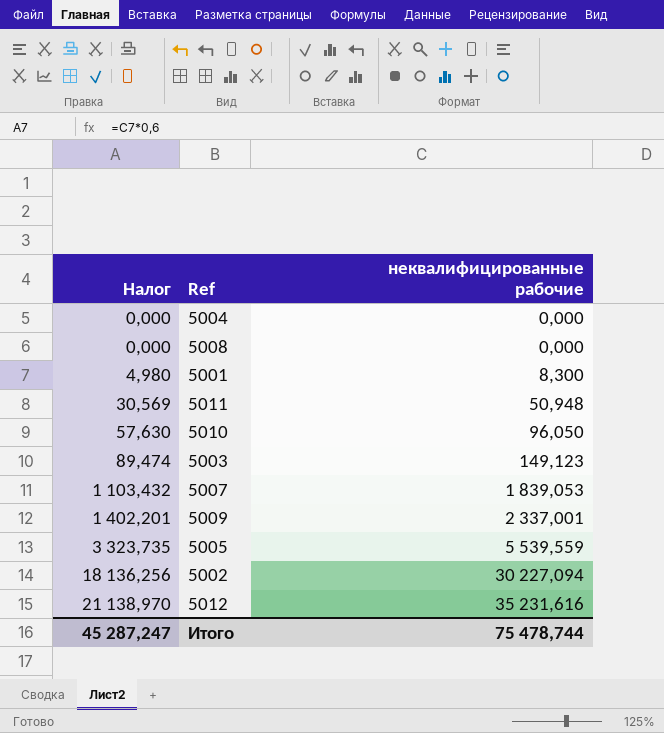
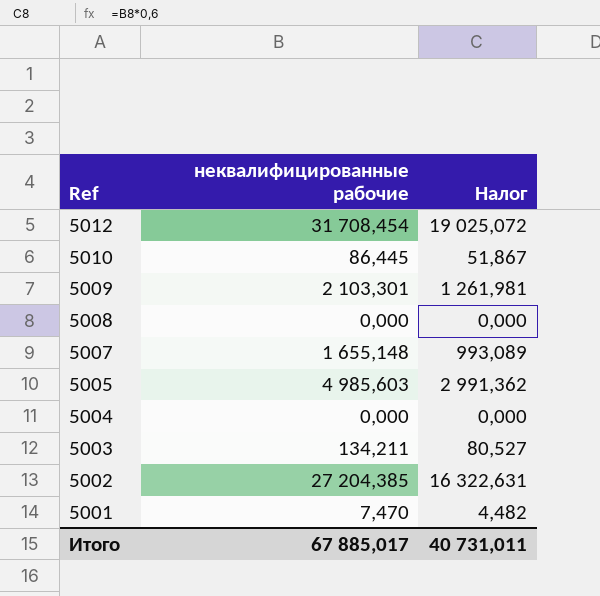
row order: Налог ascending -> Ref descending
column Налог | position: 1 -> 3
row 5011: 30,569 | 50,948 -> none
5012 | неквалифицированные рабочие: 35 231,616 -> 31 708,454
5012 | Налог: 21 138,970 -> 19 025,072
5010 | неквалифицированные рабочие: 96,050 -> 86,445
5010 | Налог: 57,630 -> 51,867
5009 | неквалифицированные рабочие: 2 337,001 -> 2 103,301
5009 | Налог: 1 402,201 -> 1 261,981
5007 | неквалифицированные рабочие: 1 839,053 -> 1 655,148
5007 | Налог: 1 103,432 -> 993,089
5005 | неквалифицированные рабочие: 5 539,559 -> 4 985,603
5005 | Налог: 3 323,735 -> 2 991,362
5003 | неквалифицированные рабочие: 149,123 -> 134,211
5003 | Налог: 89,474 -> 80,527
5002 | неквалифицированные рабочие: 30 227,094 -> 27 204,385
5002 | Налог: 18 136,256 -> 16 322,631
5001 | неквалифицированные рабочие: 8,300 -> 7,470
5001 | Налог: 4,980 -> 4,482
Итого | неквалифицированные рабочие: 75 478,744 -> 67 885,017
Итого | Налог: 45 287,247 -> 40 731,011

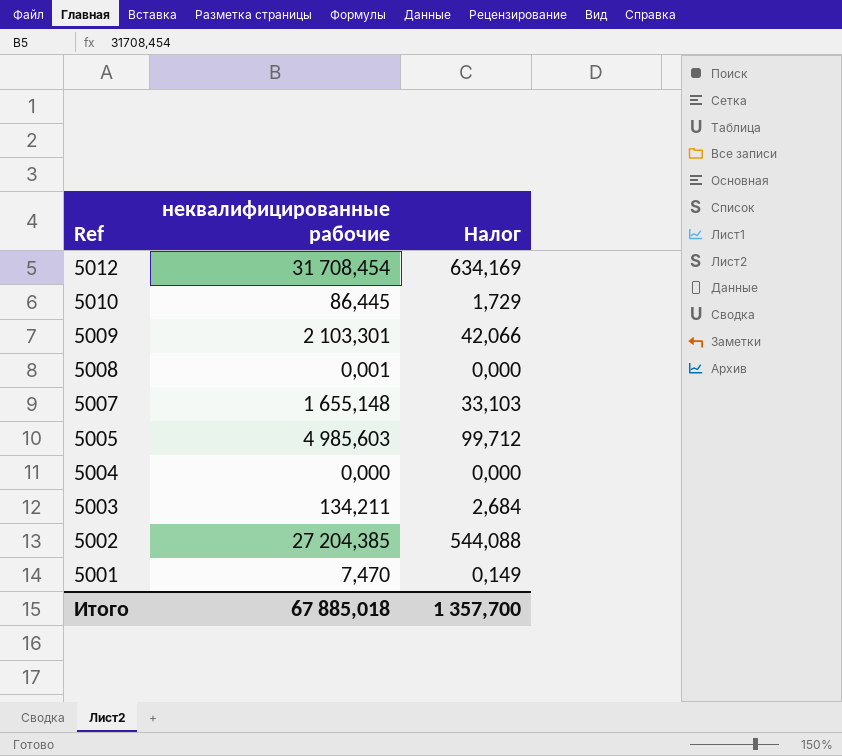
column Налог | formula: [неквалифицированные рабочие] * 0,6 -> [неквалифицированные рабочие] * 0,02
5008 | неквалифицированные рабочие: 0,000 -> 0,001
Итого | неквалифицированные рабочие: 67 885,017 -> 67 885,018
Итого | Налог: 40 731,011 -> 1 357,700

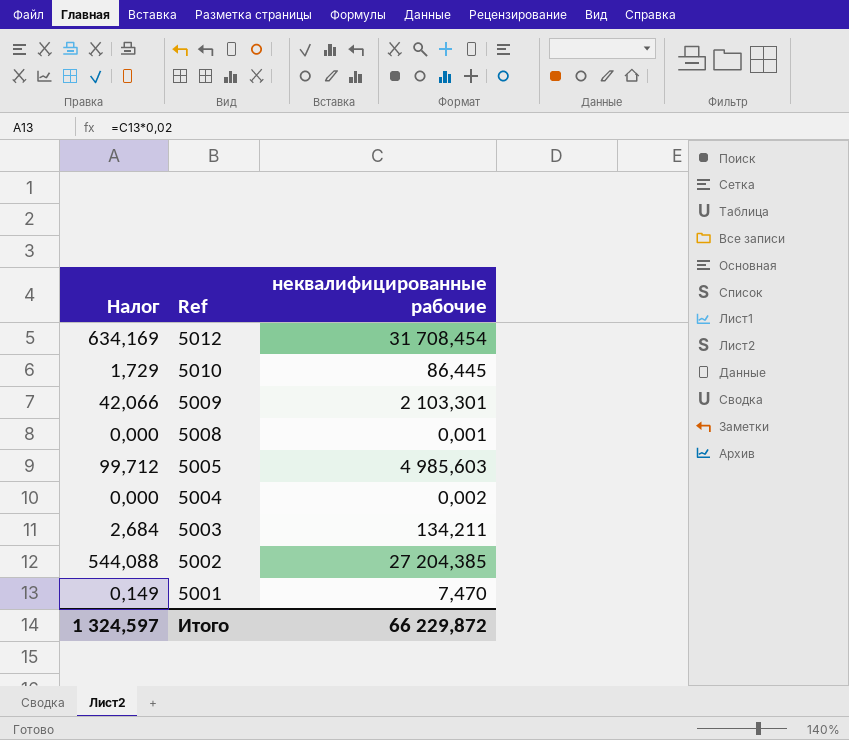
column Налог | position: 3 -> 1
row 5007: 1 655,148 | 33,103 -> none
5004 | неквалифицированные рабочие: 0,000 -> 0,002
Итого | Налог: 1 357,700 -> 1 324,597
Итого | неквалифицированные рабочие: 67 885,018 -> 66 229,872

